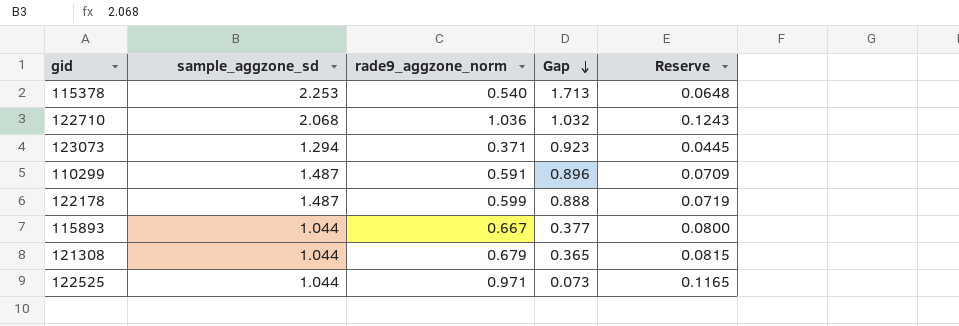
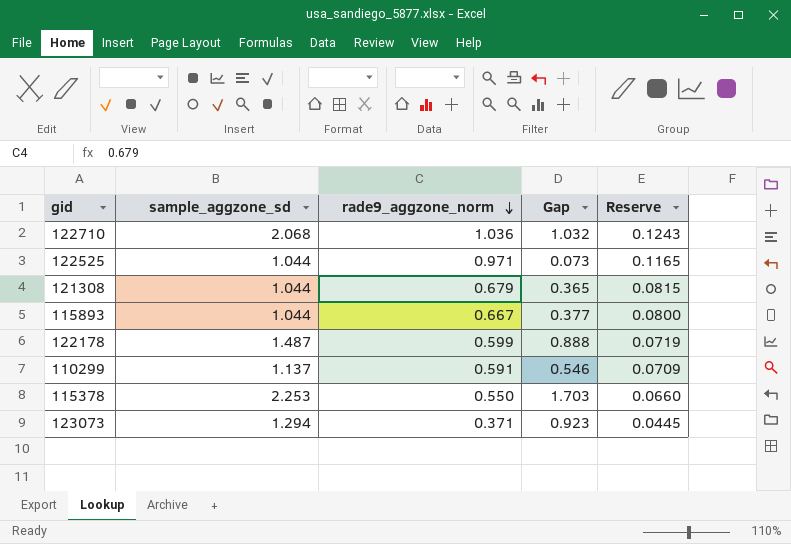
row order: Gap descending -> rade9_aggzone_norm descending
110299 | sample_aggzone_sd: 1.487 -> 1.137
110299 | Gap: 0.896 -> 0.546
115378 | rade9_aggzone_norm: 0.540 -> 0.550
115378 | Gap: 1.713 -> 1.703
115378 | Reserve: 0.0648 -> 0.0660

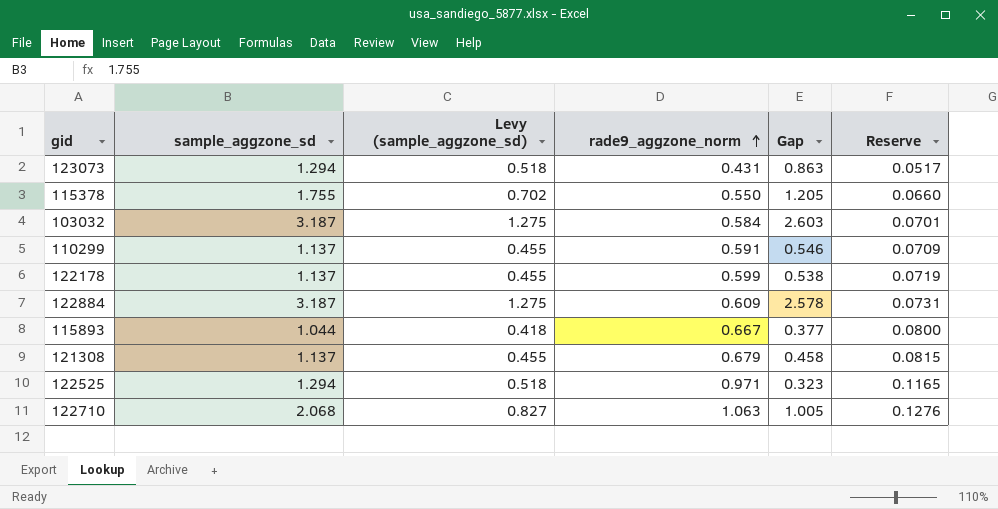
row order: rade9_aggzone_norm descending -> rade9_aggzone_norm ascending
column Levy (sample_aggzone_sd) | formula: none -> [sample_aggzone_sd] * 0.4
123073 | rade9_aggzone_norm: 0.371 -> 0.431
123073 | Gap: 0.923 -> 0.863
123073 | Reserve: 0.0445 -> 0.0517
115378 | sample_aggzone_sd: 2.253 -> 1.755
115378 | Gap: 1.703 -> 1.205
row 103032: none -> 3.187 | 1.275 | 0.584 | 2.603 | 0.0701
122178 | sample_aggzone_sd: 1.487 -> 1.137
122178 | Gap: 0.888 -> 0.538
row 122884: none -> 3.187 | 1.275 | 0.609 | 2.578 | 0.0731
121308 | sample_aggzone_sd: 1.044 -> 1.137
121308 | Gap: 0.365 -> 0.458
122525 | sample_aggzone_sd: 1.044 -> 1.294
122525 | Gap: 0.073 -> 0.323
122710 | rade9_aggzone_norm: 1.036 -> 1.063
122710 | Gap: 1.032 -> 1.005
122710 | Reserve: 0.1243 -> 0.1276

